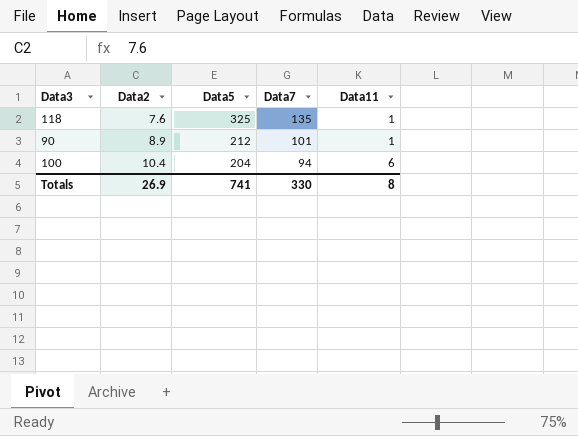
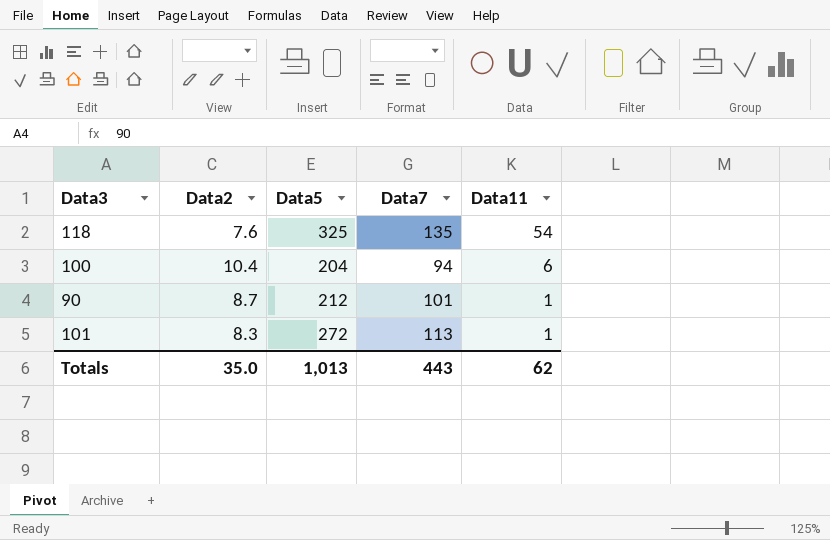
row order: Data2 ascending -> Data11 descending
118 | Data11: 1 -> 54
90 | Data2: 8.9 -> 8.7
row 101: none -> 8.3 | 272 | 113 | 1
Totals | Data2: 26.9 -> 35.0
Totals | Data5: 741 -> 1,013
Totals | Data7: 330 -> 443
Totals | Data11: 8 -> 62

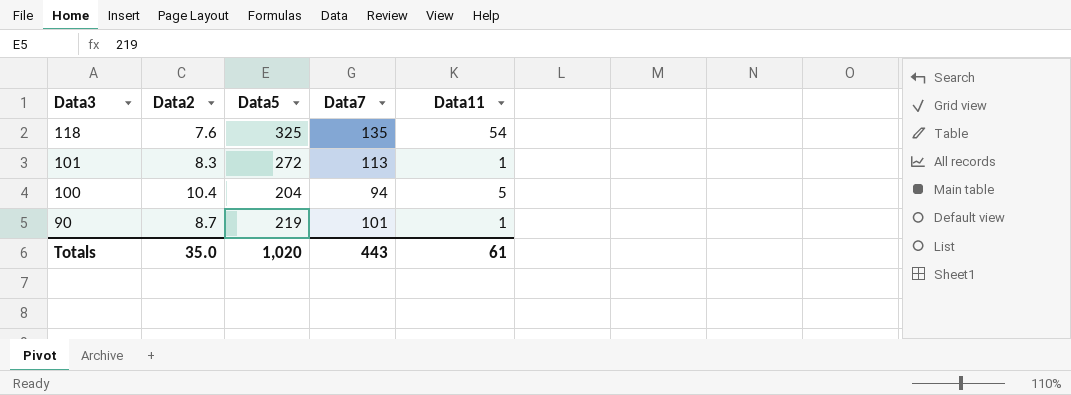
row order: Data11 descending -> Data3 descending
100 | Data11: 6 -> 5
90 | Data5: 212 -> 219
Totals | Data5: 1,013 -> 1,020
Totals | Data11: 62 -> 61

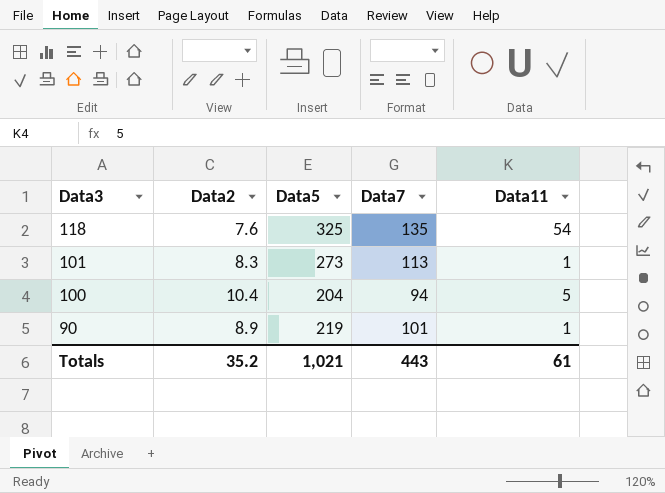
101 | Data5: 272 -> 273
90 | Data2: 8.7 -> 8.9
Totals | Data2: 35.0 -> 35.2
Totals | Data5: 1,020 -> 1,021

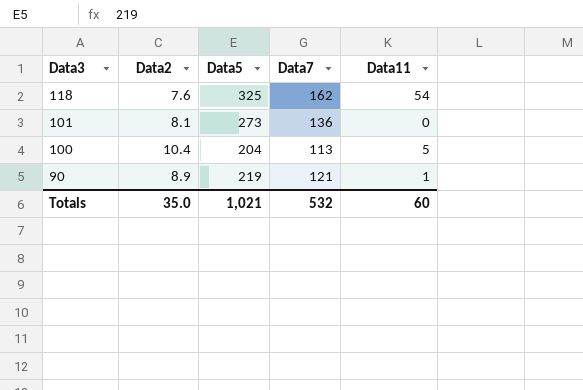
118 | Data7: 135 -> 162
101 | Data2: 8.3 -> 8.1
101 | Data7: 113 -> 136
101 | Data11: 1 -> 0
100 | Data7: 94 -> 113
90 | Data7: 101 -> 121
Totals | Data2: 35.2 -> 35.0
Totals | Data7: 443 -> 532
Totals | Data11: 61 -> 60

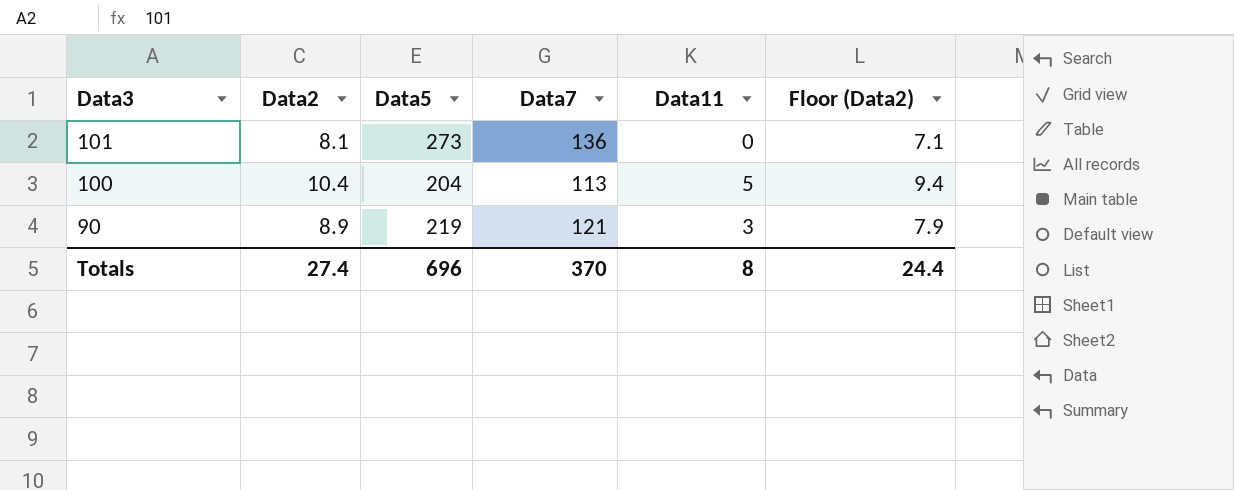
column Floor (Data2) | formula: none -> [Data2] - 1
row 118: 7.6 | 325 | 162 | 54 -> none
90 | Data11: 1 -> 3
Totals | Data2: 35.0 -> 27.4
Totals | Data5: 1,021 -> 696
Totals | Data7: 532 -> 370
Totals | Data11: 60 -> 8

